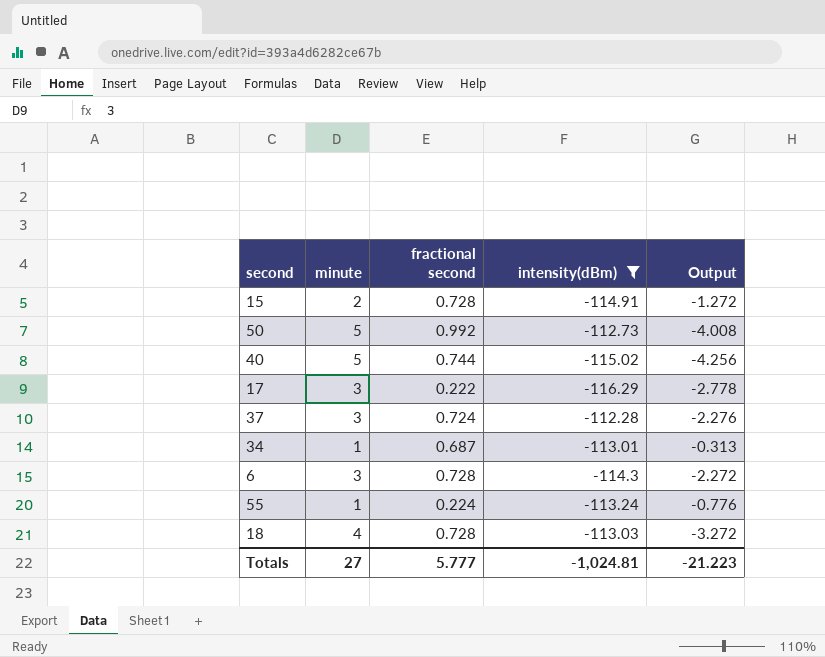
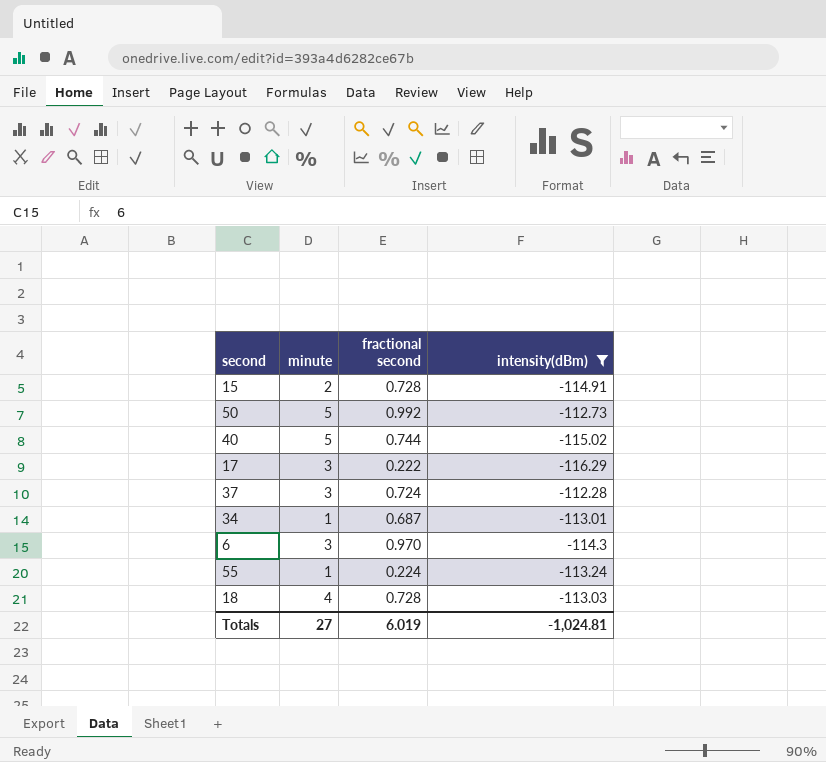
column Output | formula: [fractional second] - [minute] -> none
6 | fractional second: 0.728 -> 0.970
Totals | fractional second: 5.777 -> 6.019

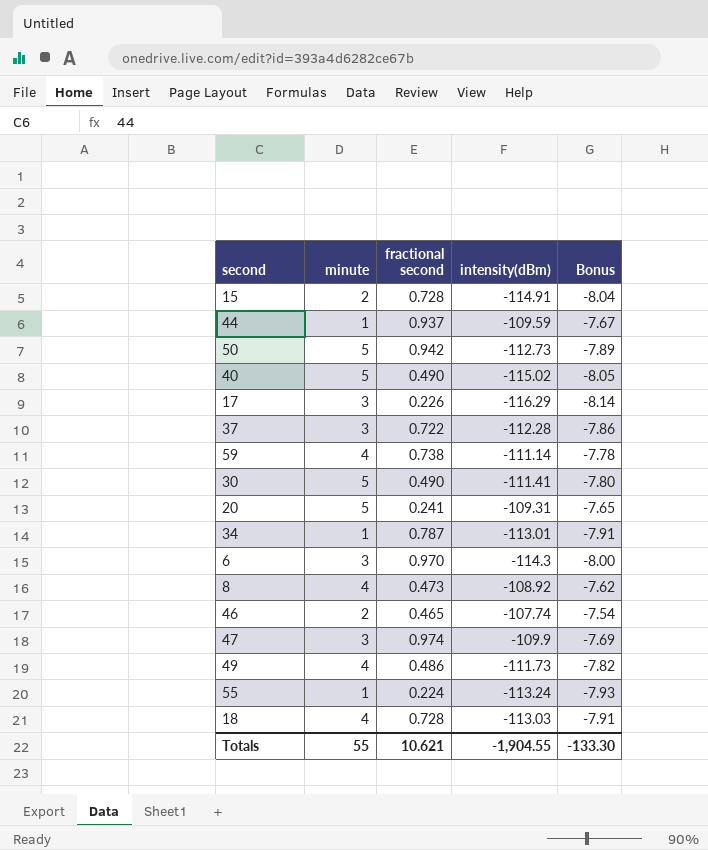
filter: intensity(dBm) <= -112.28 -> none
column Bonus | formula: none -> [intensity(dBm)] * 0.07
50 | fractional second: 0.992 -> 0.942
40 | fractional second: 0.744 -> 0.490
17 | fractional second: 0.222 -> 0.226
37 | fractional second: 0.724 -> 0.722
34 | fractional second: 0.687 -> 0.787
Totals | minute: 27 -> 55
Totals | fractional second: 6.019 -> 10.621
Totals | intensity(dBm): -1,024.81 -> -1,904.55

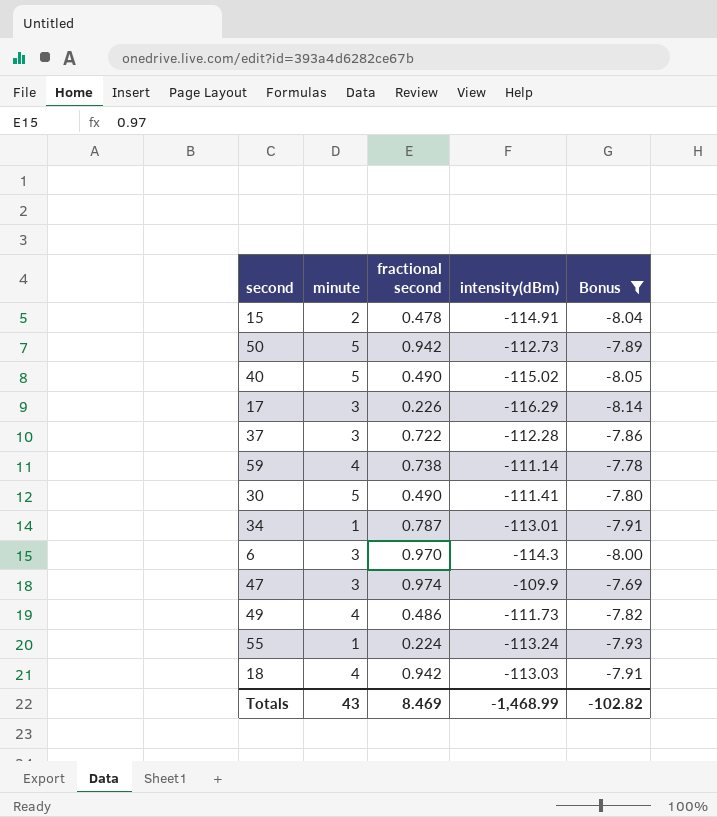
filter: none -> Bonus <= -7.69
15 | fractional second: 0.728 -> 0.478
18 | fractional second: 0.728 -> 0.942
Totals | minute: 55 -> 43
Totals | fractional second: 10.621 -> 8.469
Totals | intensity(dBm): -1,904.55 -> -1,468.99
Totals | Bonus: -133.30 -> -102.82

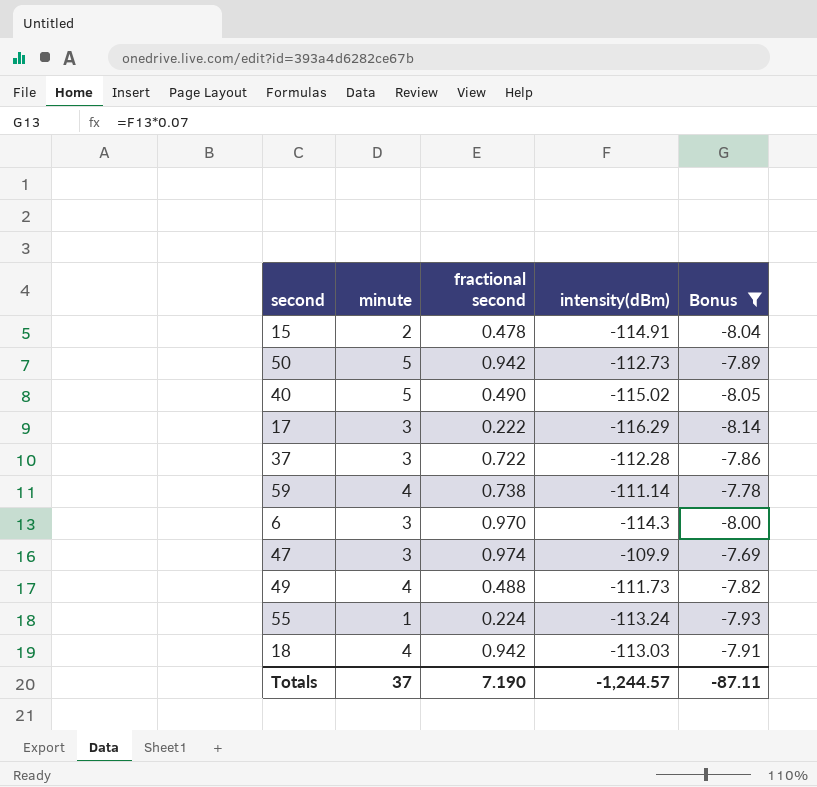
row 30: 5 | 0.490 | -111.41 | -7.80 -> none
row 34: 1 | 0.787 | -113.01 | -7.91 -> none
17 | fractional second: 0.226 -> 0.222
49 | fractional second: 0.486 -> 0.488
Totals | minute: 43 -> 37
Totals | fractional second: 8.469 -> 7.190
Totals | intensity(dBm): -1,468.99 -> -1,244.57
Totals | Bonus: -102.82 -> -87.11

